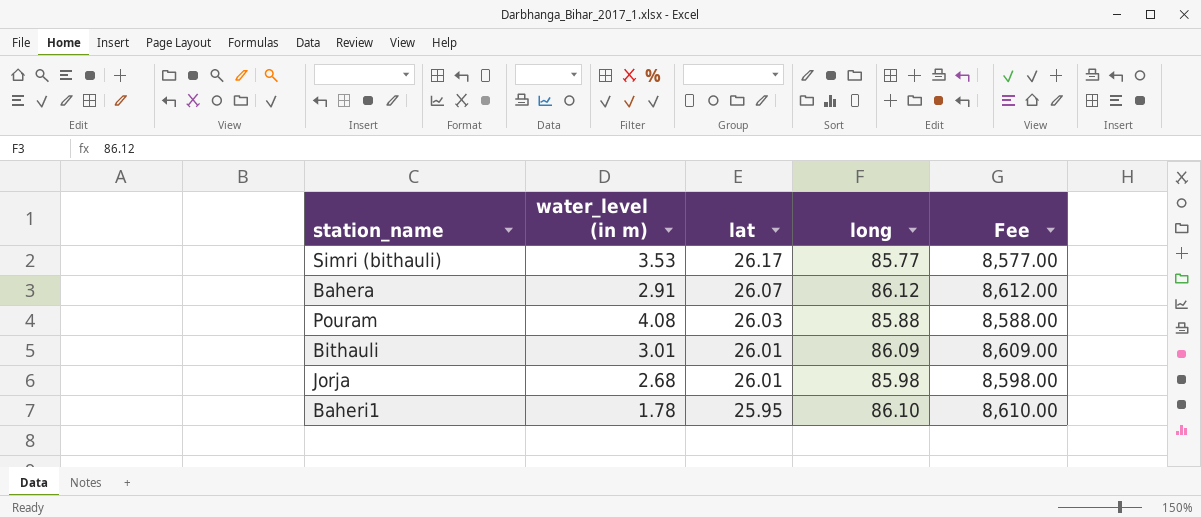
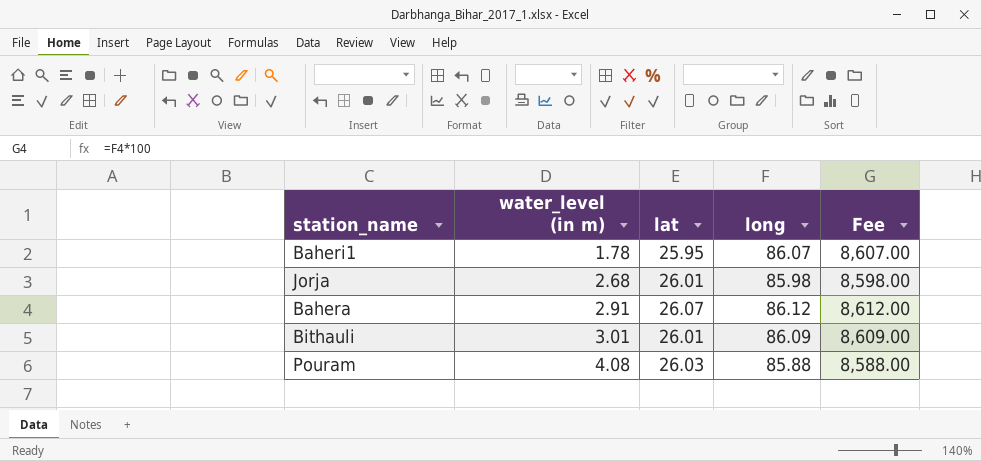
row order: lat descending -> water_level (in m) ascending
row Simri (bithauli): 3.53 | 26.17 | 85.77 | 8,577.00 -> none
Baheri1 | long: 86.10 -> 86.07
Baheri1 | Fee: 8,610.00 -> 8,607.00

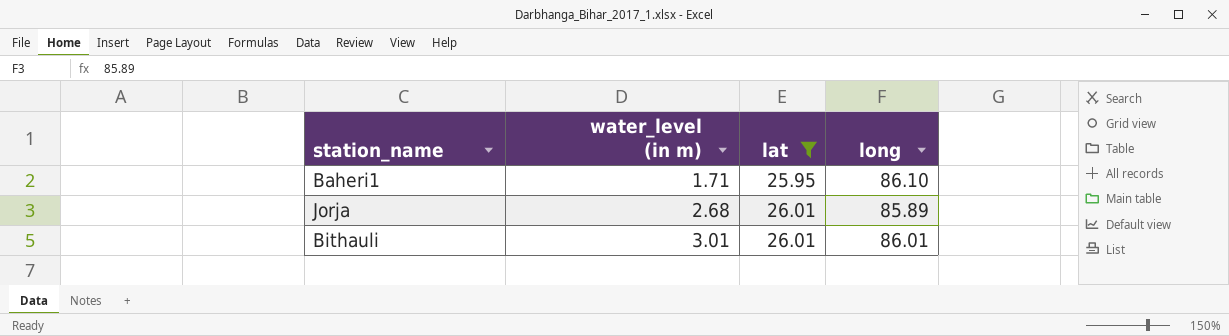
filter: none -> lat <= 26.01
column Fee | formula: [long] * 100 -> none
Baheri1 | water_level (in m): 1.78 -> 1.71
Baheri1 | long: 86.07 -> 86.10
Jorja | long: 85.98 -> 85.89
Bithauli | long: 86.09 -> 86.01

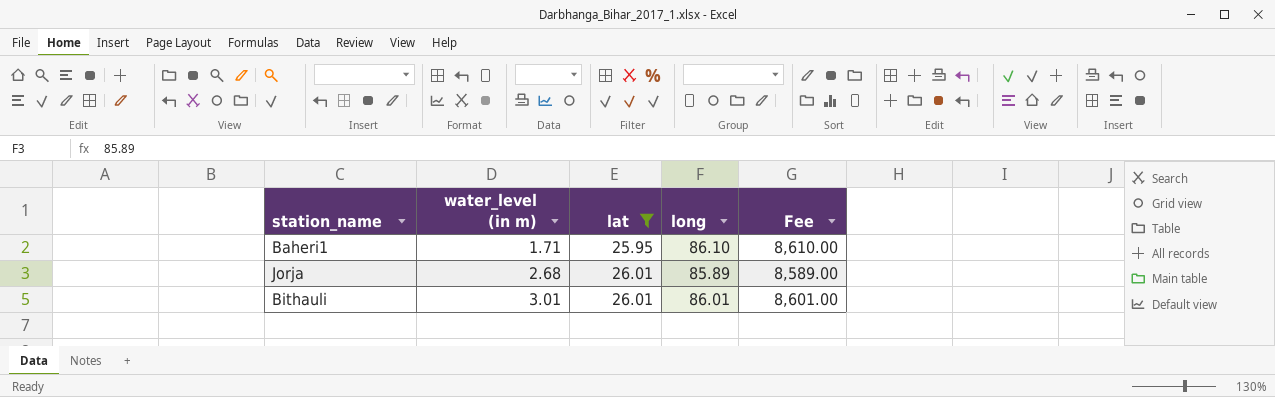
column Fee | formula: none -> [long] * 100

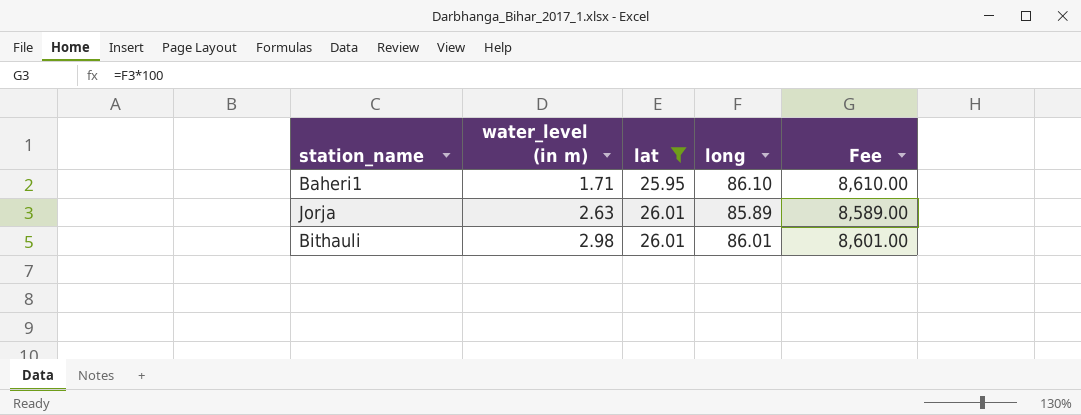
Jorja | water_level (in m): 2.68 -> 2.63
Bithauli | water_level (in m): 3.01 -> 2.98

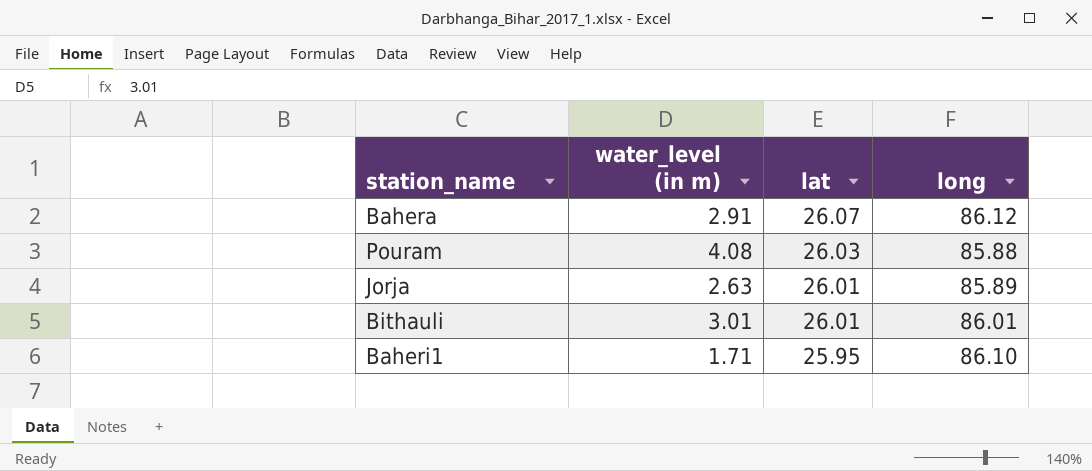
filter: lat <= 26.01 -> none
row order: water_level (in m) ascending -> lat descending
column Fee | formula: [long] * 100 -> none
Bithauli | water_level (in m): 2.98 -> 3.01

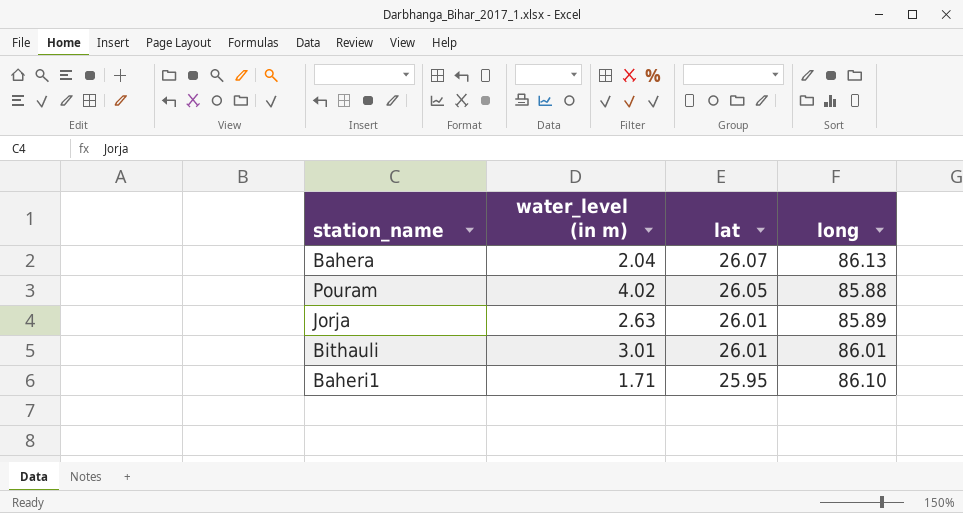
Bahera | water_level (in m): 2.91 -> 2.04
Bahera | long: 86.12 -> 86.13
Pouram | water_level (in m): 4.08 -> 4.02
Pouram | lat: 26.03 -> 26.05

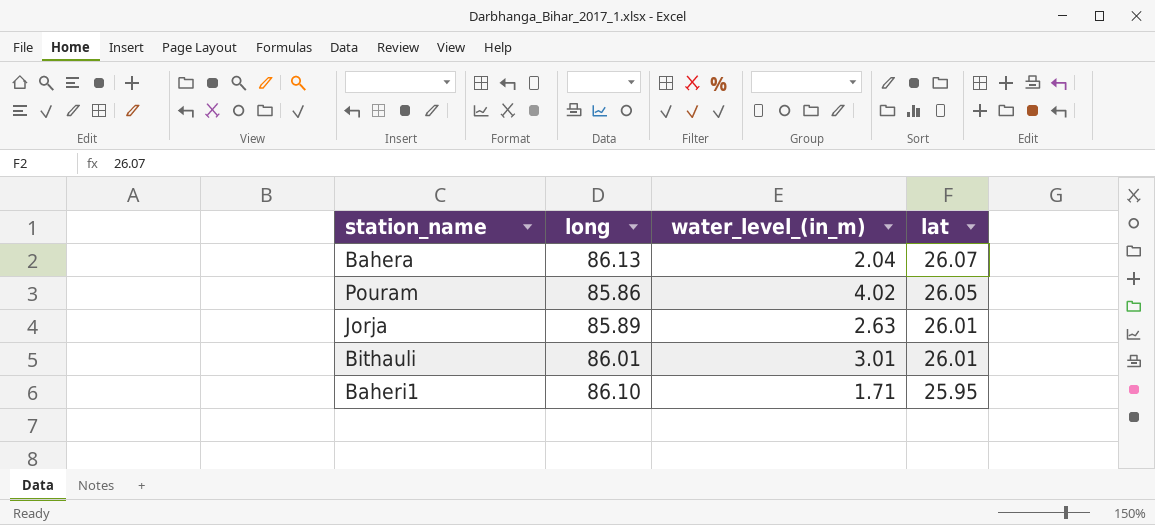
column long | position: 4 -> 2
column name: water_level (in m) -> water_level_(in_m)
Pouram | long: 85.88 -> 85.86

